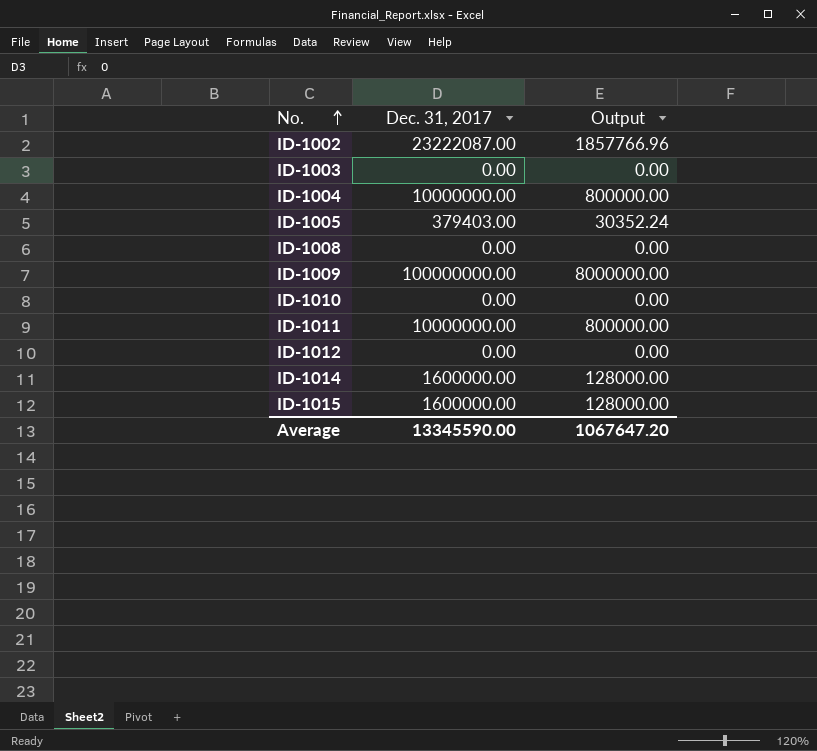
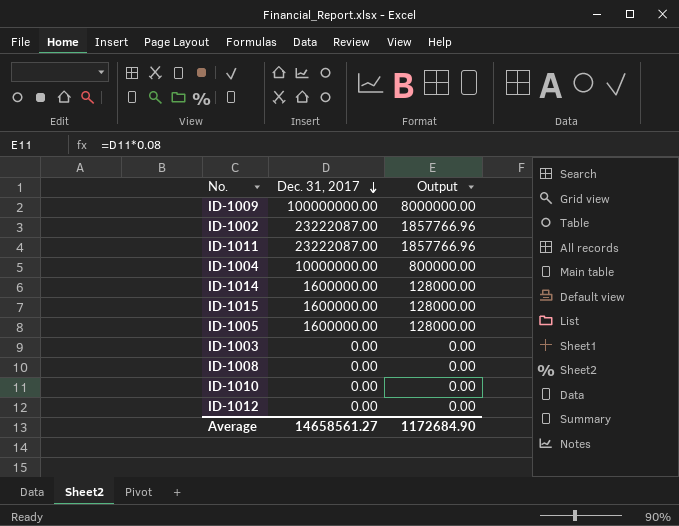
row order: No. ascending -> Dec. 31, 2017 descending
ID-1011 | Dec. 31, 2017: 10000000.00 -> 23222087.00
ID-1011 | Output: 800000.00 -> 1857766.96
ID-1005 | Dec. 31, 2017: 379403.00 -> 1600000.00
ID-1005 | Output: 30352.24 -> 128000.00
Average | Dec. 31, 2017: 13345590.00 -> 14658561.27
Average | Output: 1067647.20 -> 1172684.90

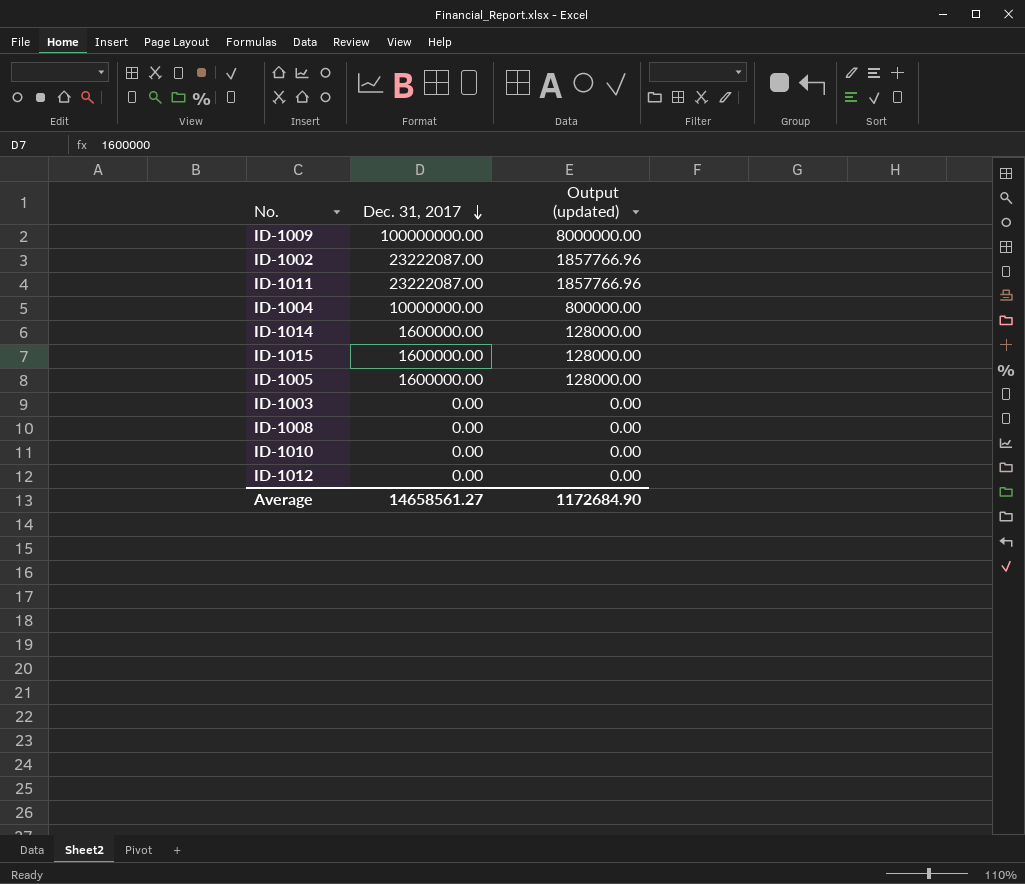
column name: Output -> Output (updated)

